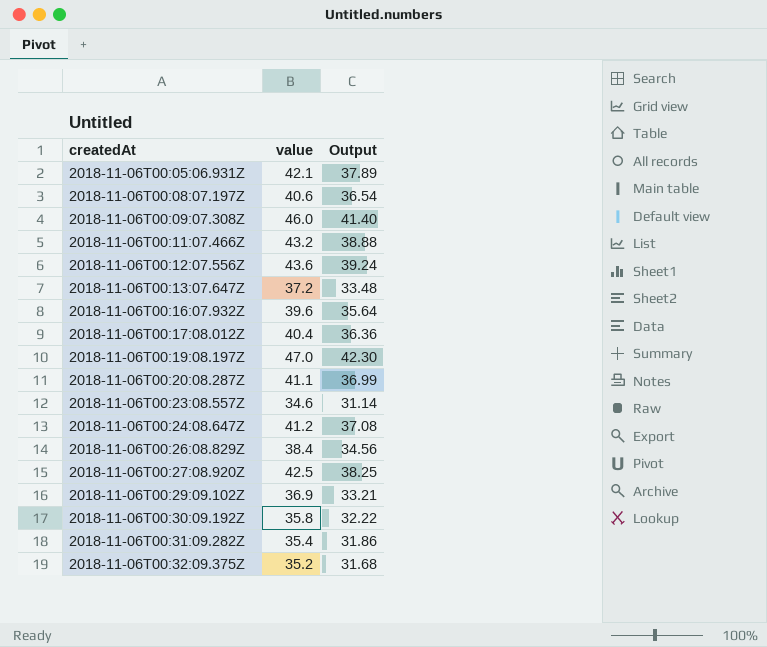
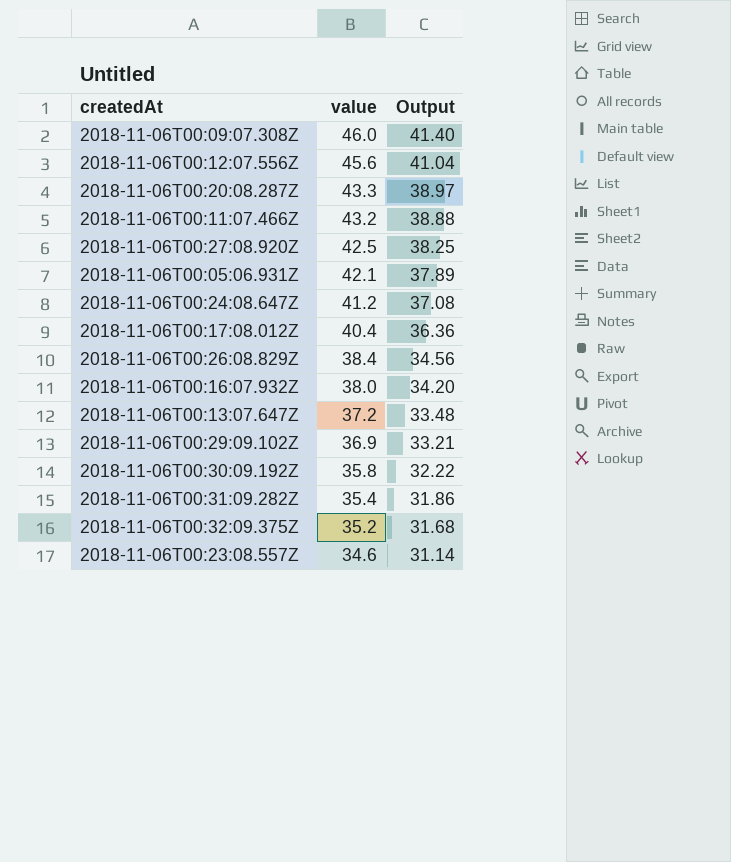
row order: createdAt ascending -> value descending
row 2018-11-06T00:08:07.197Z: 40.6 | 36.54 -> none
row 2018-11-06T00:19:08.197Z: 47.0 | 42.30 -> none
2018-11-06T00:12:07.556Z | value: 43.6 -> 45.6
2018-11-06T00:12:07.556Z | Output: 39.24 -> 41.04
2018-11-06T00:20:08.287Z | value: 41.1 -> 43.3
2018-11-06T00:20:08.287Z | Output: 36.99 -> 38.97
2018-11-06T00:16:07.932Z | value: 39.6 -> 38.0
2018-11-06T00:16:07.932Z | Output: 35.64 -> 34.20

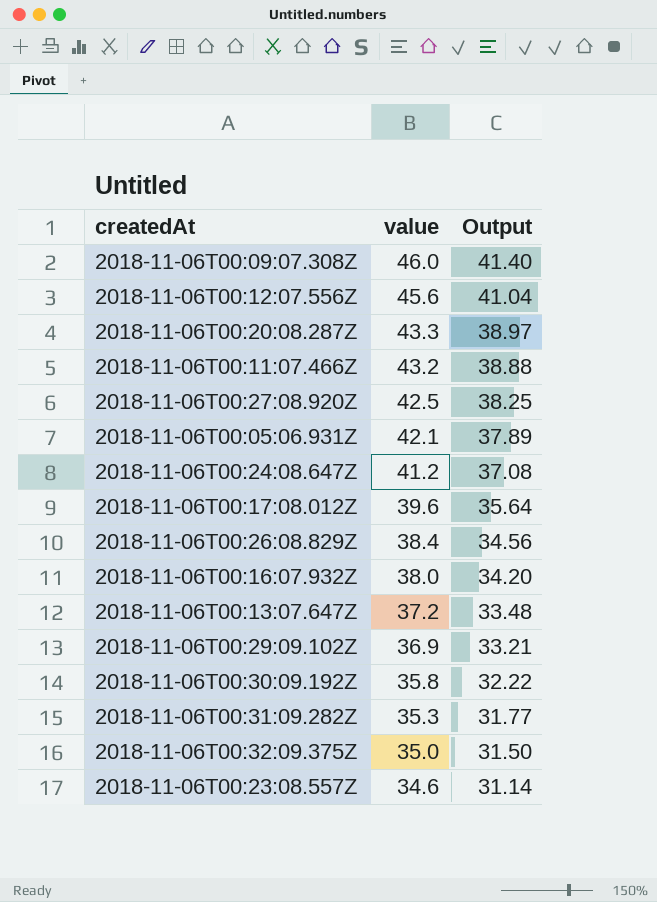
2018-11-06T00:17:08.012Z | value: 40.4 -> 39.6
2018-11-06T00:17:08.012Z | Output: 36.36 -> 35.64
2018-11-06T00:31:09.282Z | value: 35.4 -> 35.3
2018-11-06T00:31:09.282Z | Output: 31.86 -> 31.77
2018-11-06T00:32:09.375Z | value: 35.2 -> 35.0
2018-11-06T00:32:09.375Z | Output: 31.68 -> 31.50

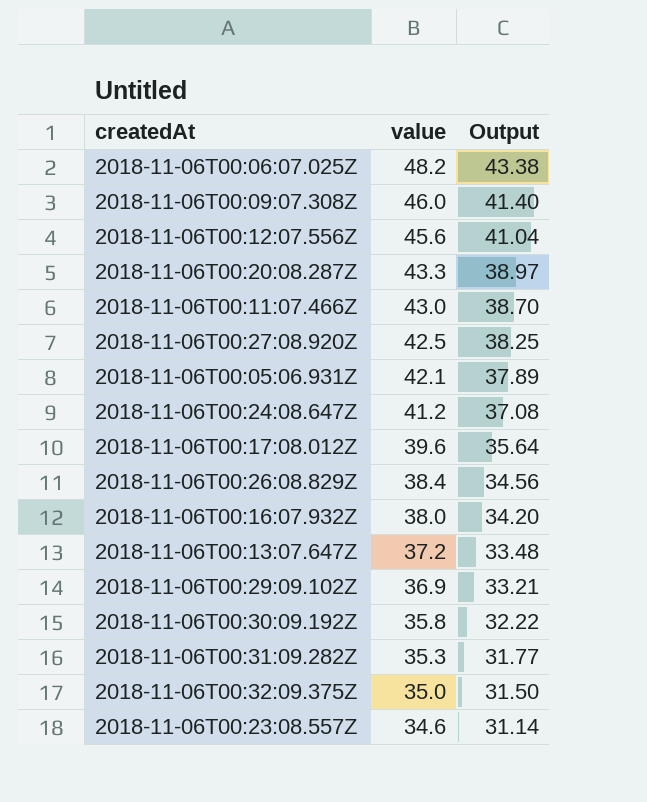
row 2018-11-06T00:06:07.025Z: none -> 48.2 | 43.38
2018-11-06T00:11:07.466Z | value: 43.2 -> 43.0
2018-11-06T00:11:07.466Z | Output: 38.88 -> 38.70

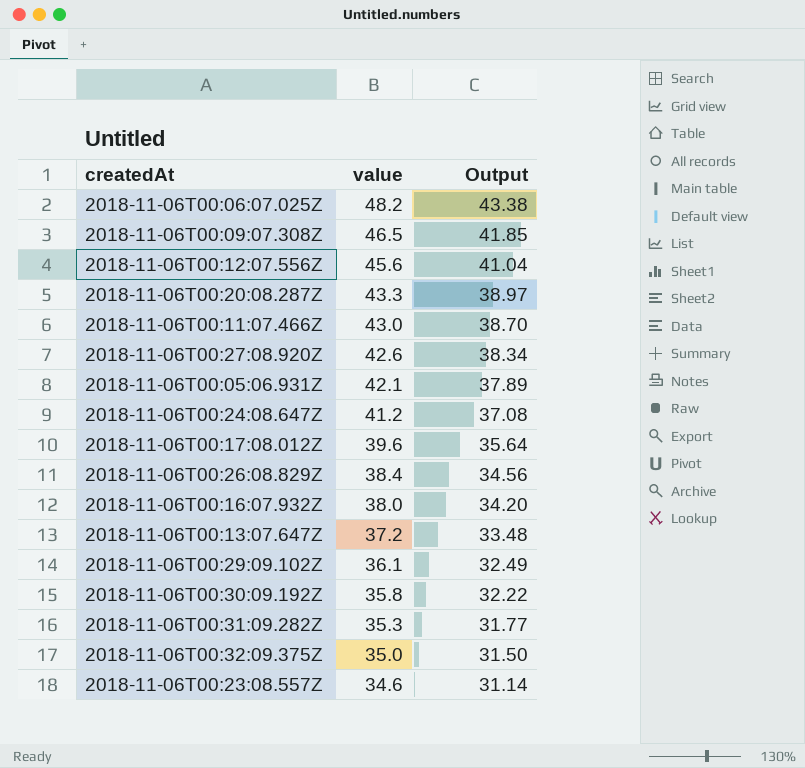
2018-11-06T00:09:07.308Z | value: 46.0 -> 46.5
2018-11-06T00:09:07.308Z | Output: 41.40 -> 41.85
2018-11-06T00:27:08.920Z | value: 42.5 -> 42.6
2018-11-06T00:27:08.920Z | Output: 38.25 -> 38.34
2018-11-06T00:29:09.102Z | value: 36.9 -> 36.1
2018-11-06T00:29:09.102Z | Output: 33.21 -> 32.49

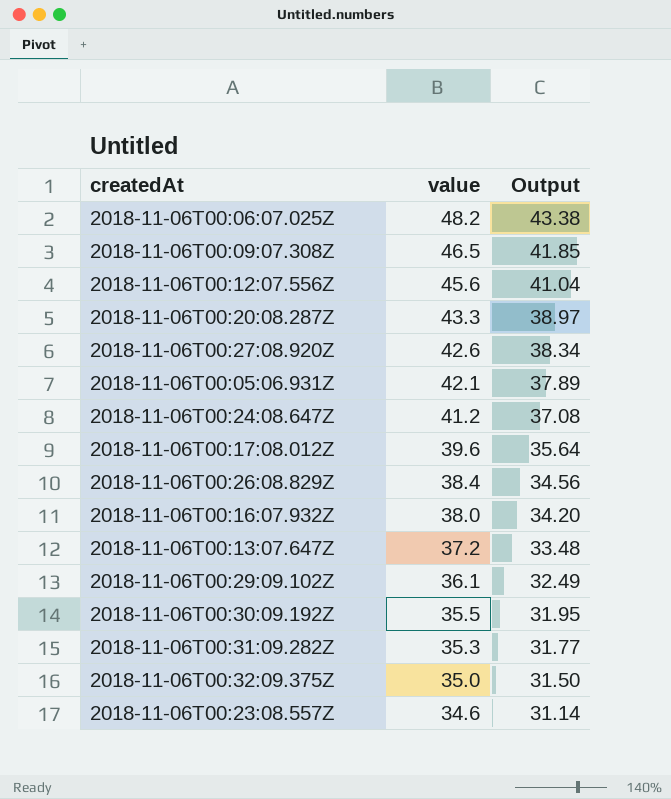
row 2018-11-06T00:11:07.466Z: 43.0 | 38.70 -> none
2018-11-06T00:30:09.192Z | value: 35.8 -> 35.5
2018-11-06T00:30:09.192Z | Output: 32.22 -> 31.95

